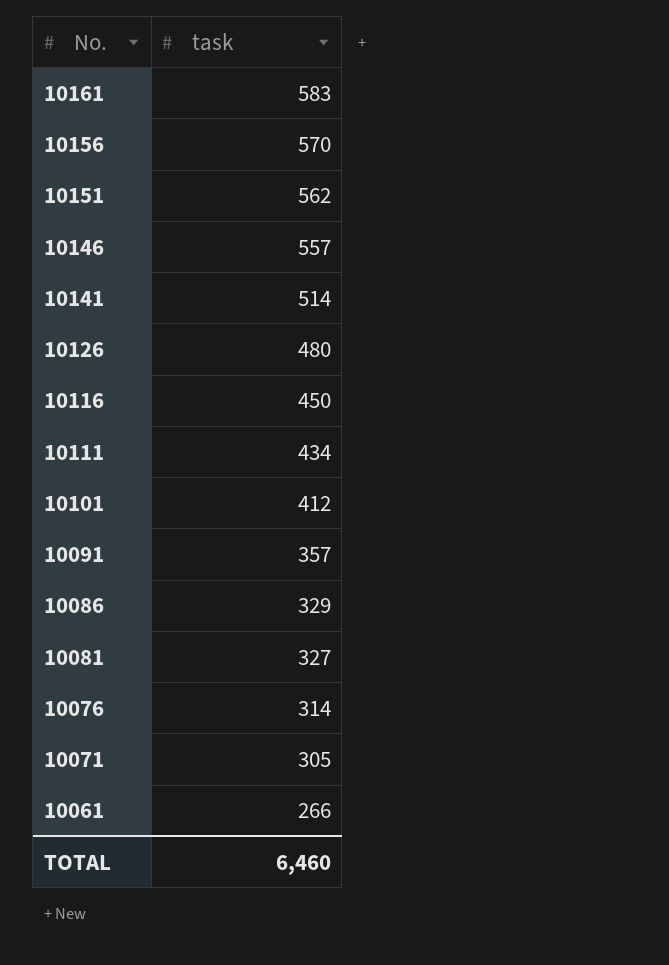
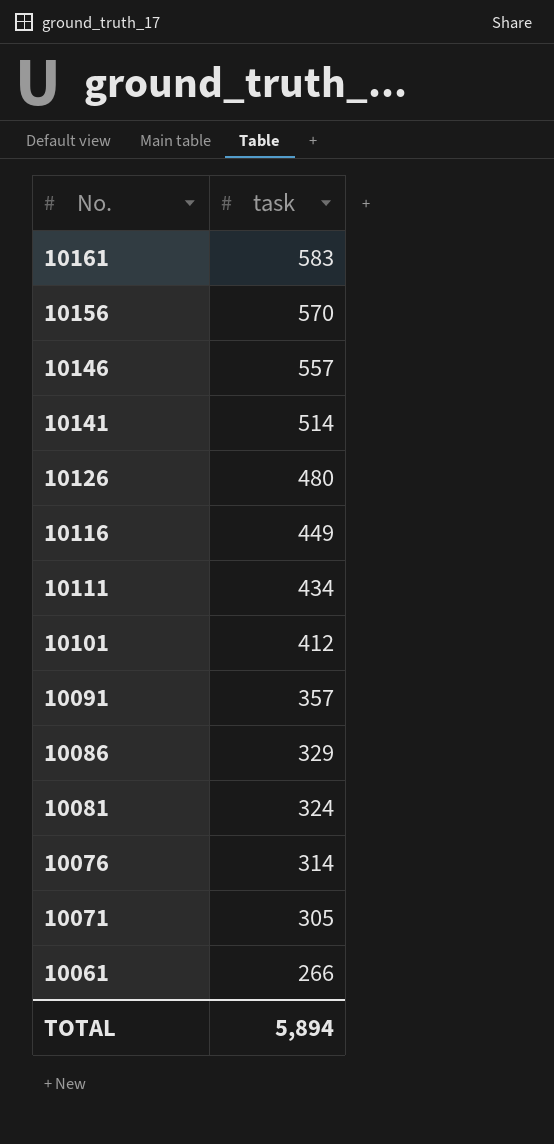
row 10151: 562 -> none
10116 | task: 450 -> 449
10081 | task: 327 -> 324
TOTAL | task: 6,460 -> 5,894

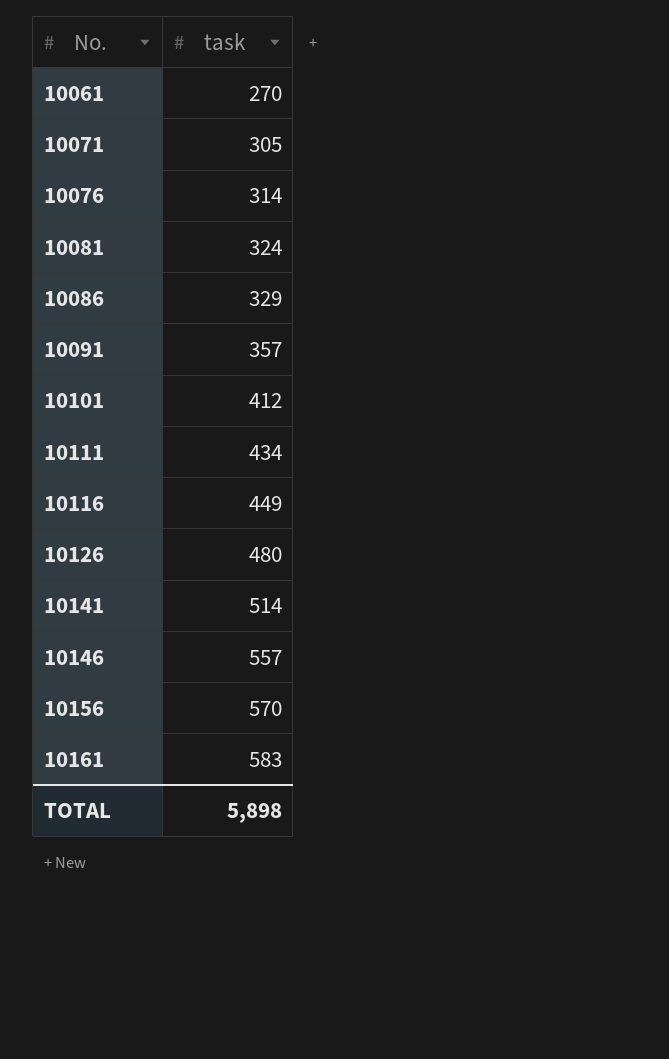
row order: No. descending -> No. ascending
10061 | task: 266 -> 270
TOTAL | task: 5,894 -> 5,898

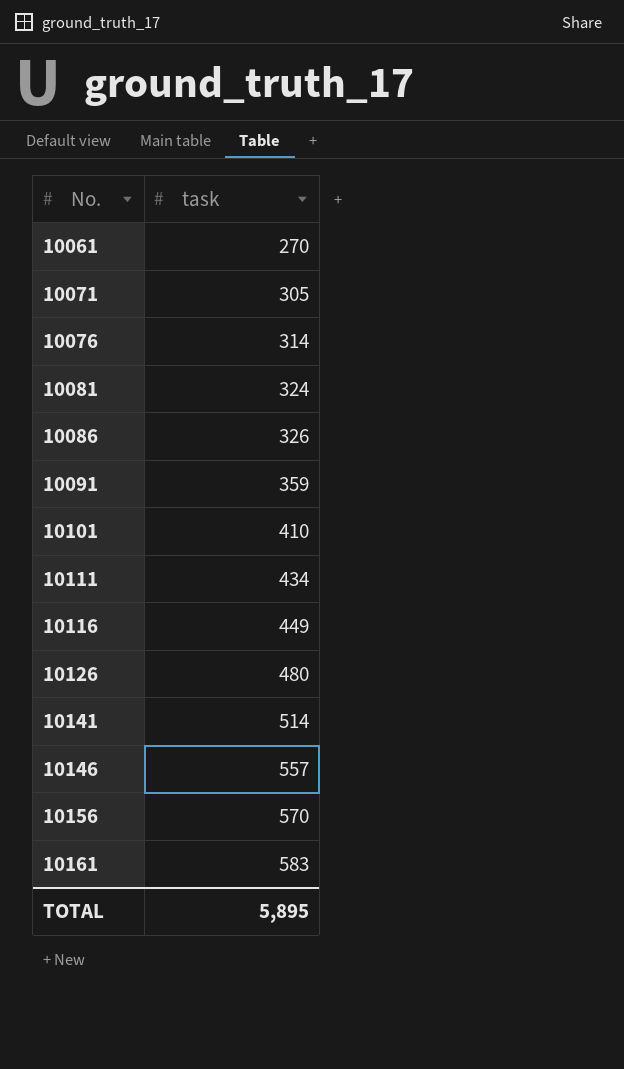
10086 | task: 329 -> 326
10091 | task: 357 -> 359
10101 | task: 412 -> 410
TOTAL | task: 5,898 -> 5,895

